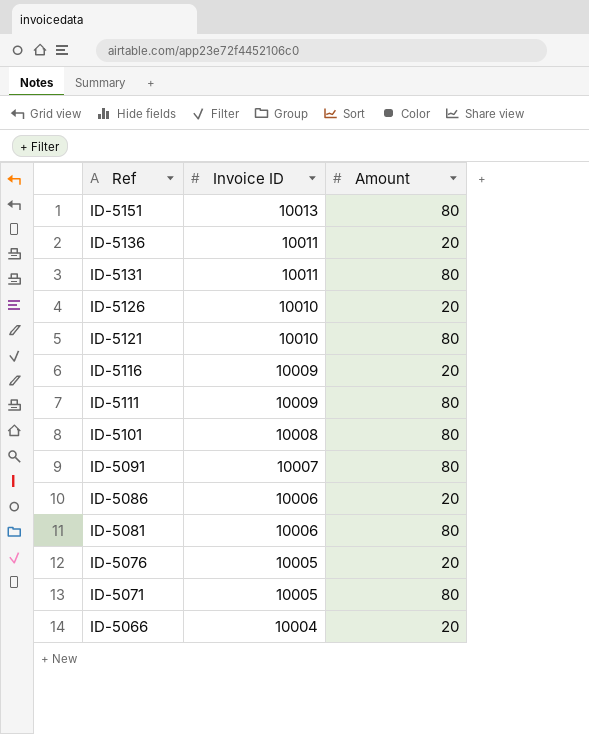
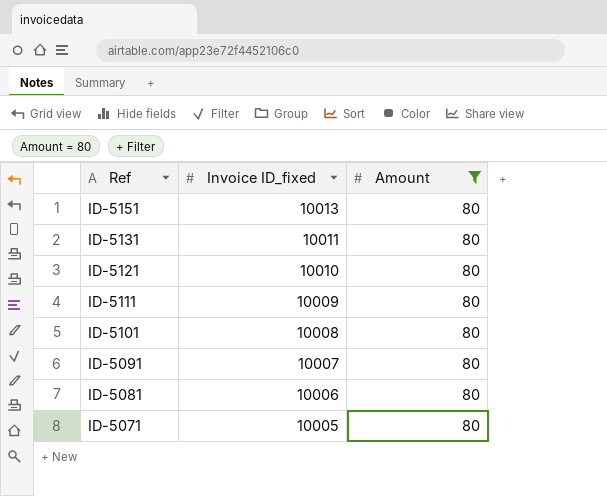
filter: none -> Amount = 80
column name: Invoice ID -> Invoice ID_fixed

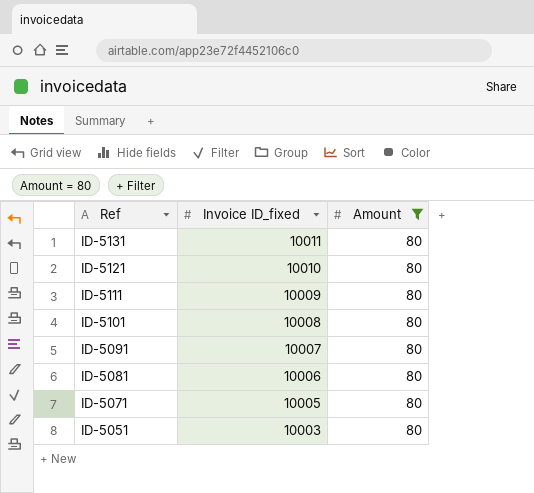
row ID-5151: 10013 | 80 -> none
row ID-5051: none -> 10003 | 80

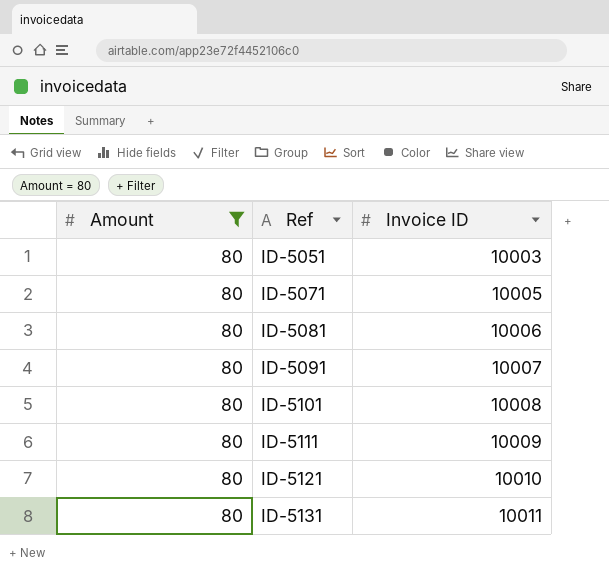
row order: Ref descending -> Ref ascending
column Amount | position: 3 -> 1
column name: Invoice ID_fixed -> Invoice ID

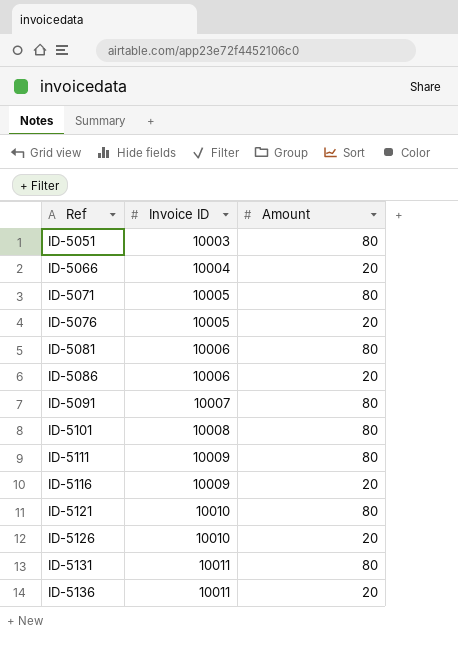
filter: Amount = 80 -> none
column Amount | position: 1 -> 3

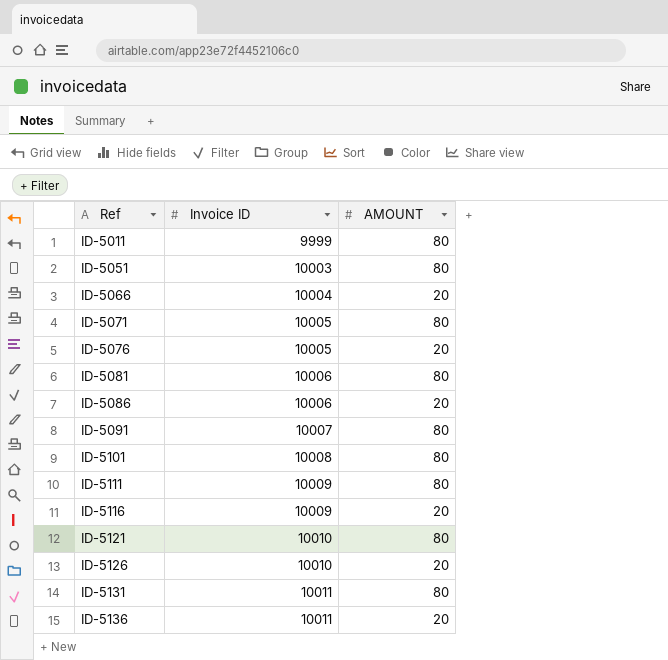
column name: Amount -> AMOUNT
row ID-5011: none -> 9999 | 80

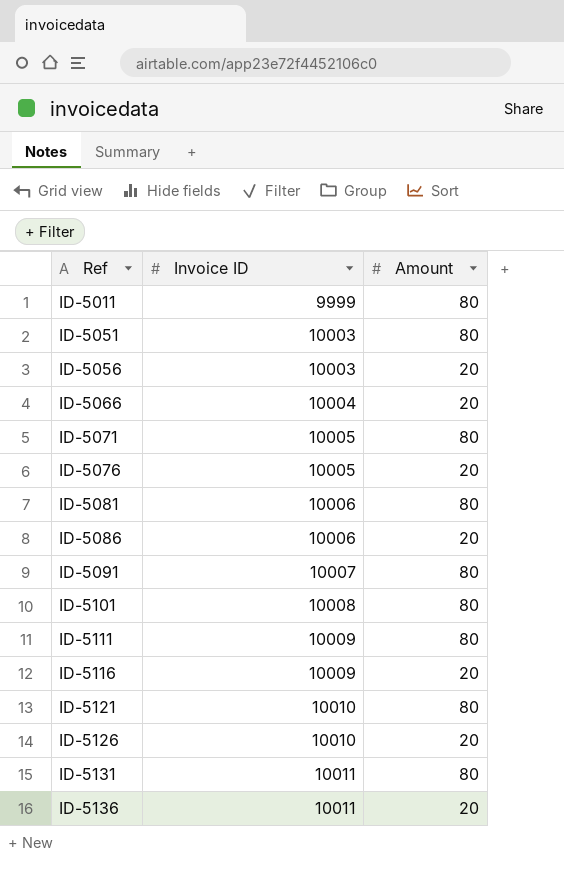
column name: AMOUNT -> Amount
row ID-5056: none -> 10003 | 20

